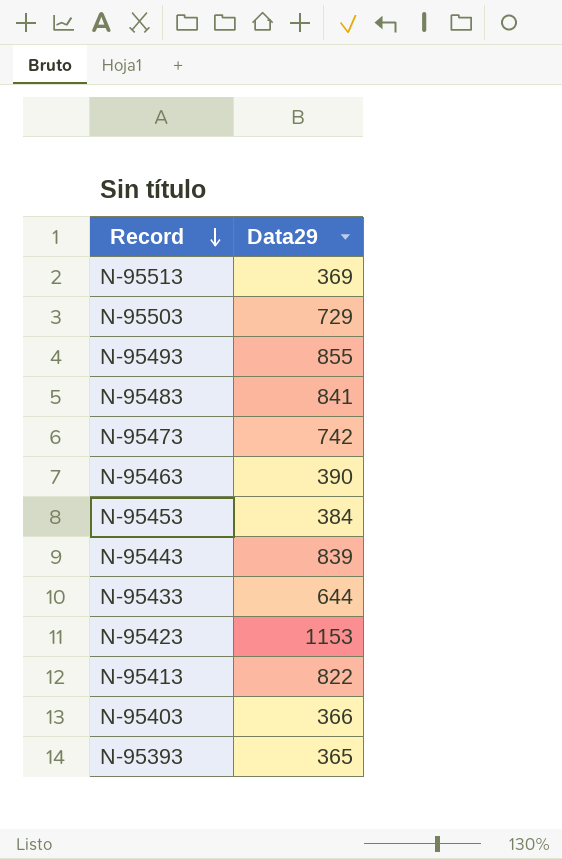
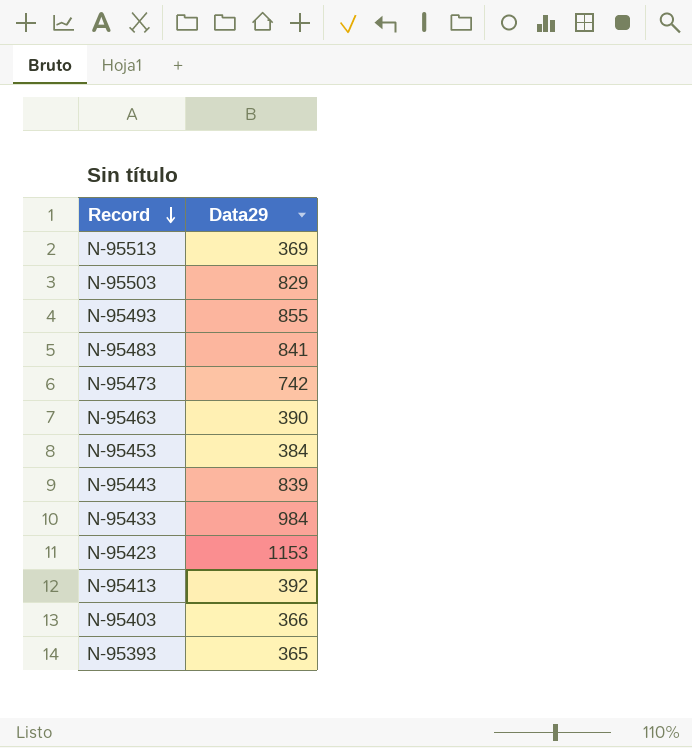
N-95503 | Data29: 729 -> 829
N-95433 | Data29: 644 -> 984
N-95413 | Data29: 822 -> 392

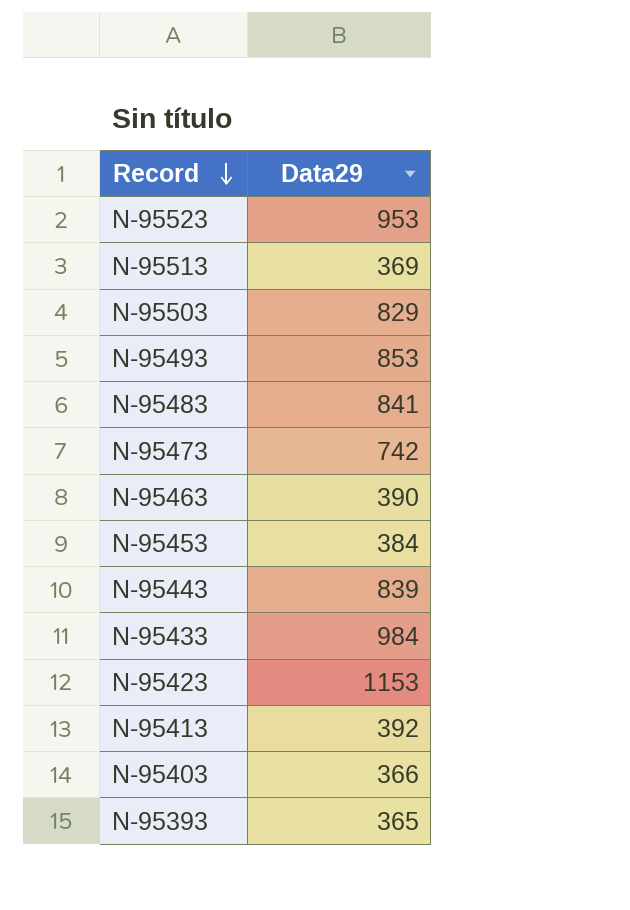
row N-95523: none -> 953
N-95493 | Data29: 855 -> 853

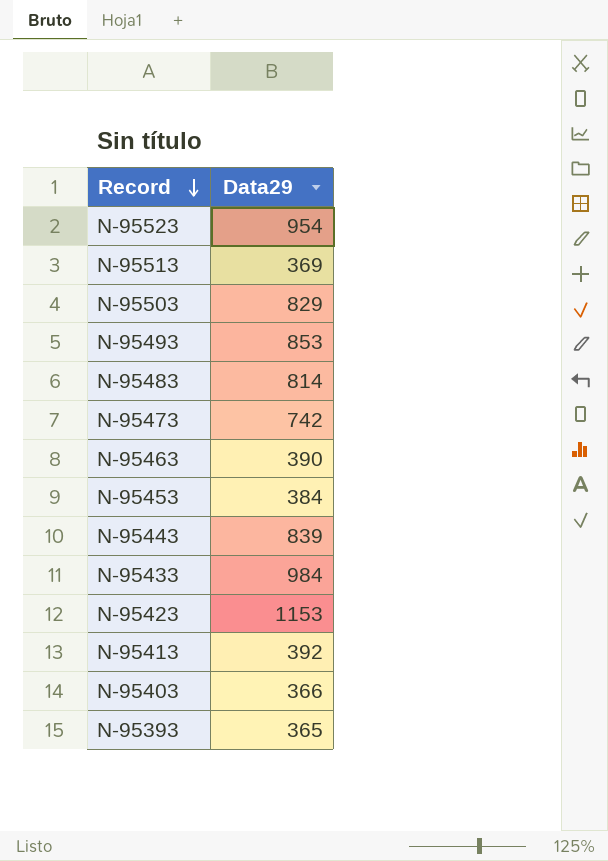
N-95523 | Data29: 953 -> 954
N-95483 | Data29: 841 -> 814

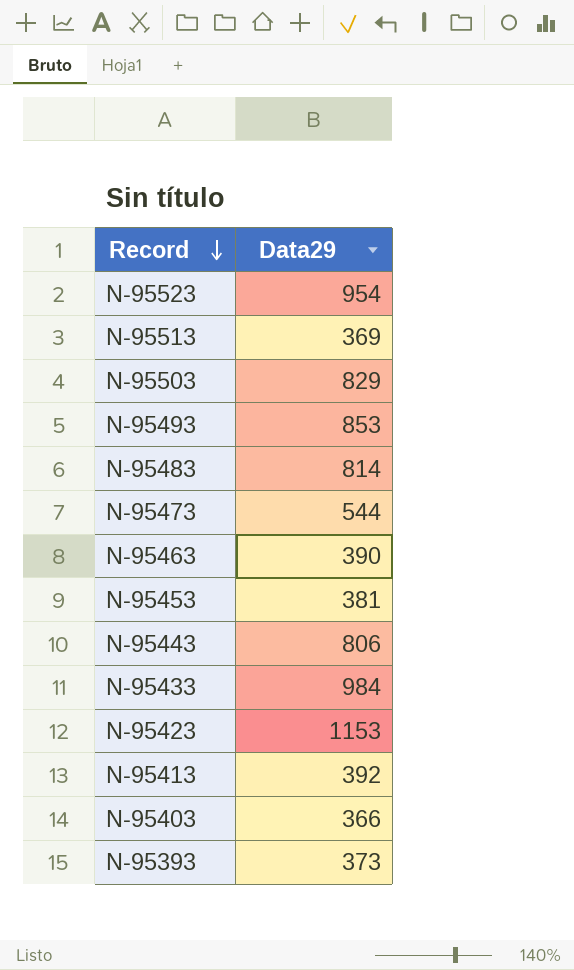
N-95473 | Data29: 742 -> 544
N-95453 | Data29: 384 -> 381
N-95443 | Data29: 839 -> 806
N-95393 | Data29: 365 -> 373

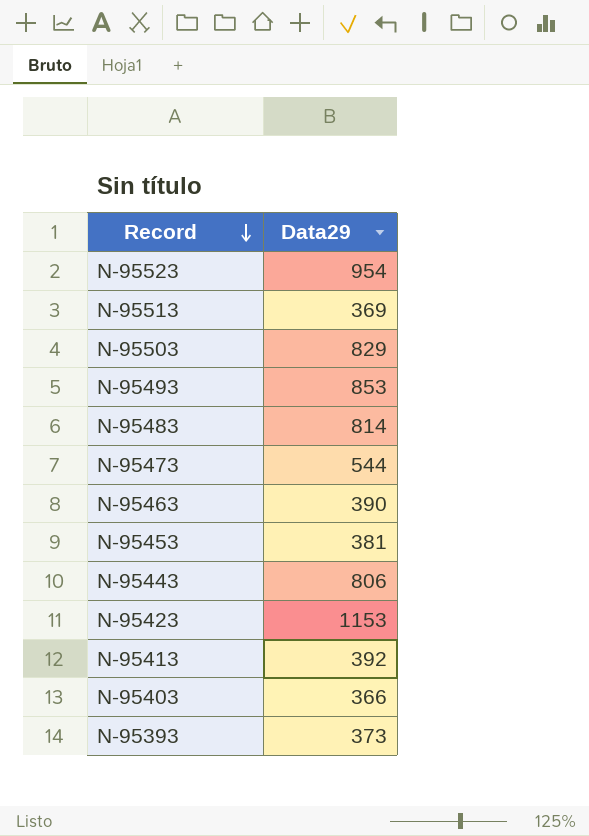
row N-95433: 984 -> none

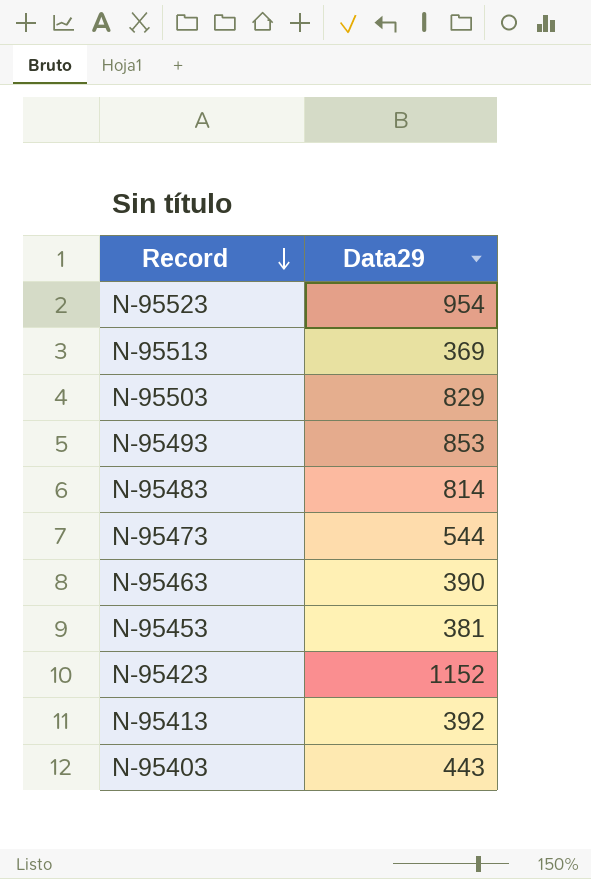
row N-95443: 806 -> none
row N-95393: 373 -> none
N-95423 | Data29: 1153 -> 1152
N-95403 | Data29: 366 -> 443

